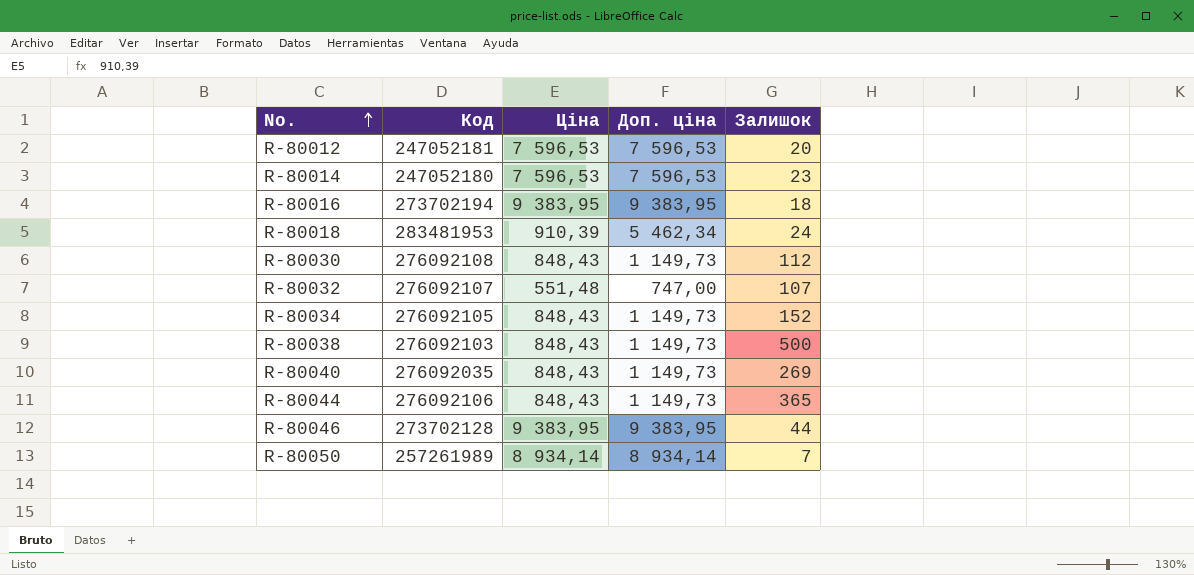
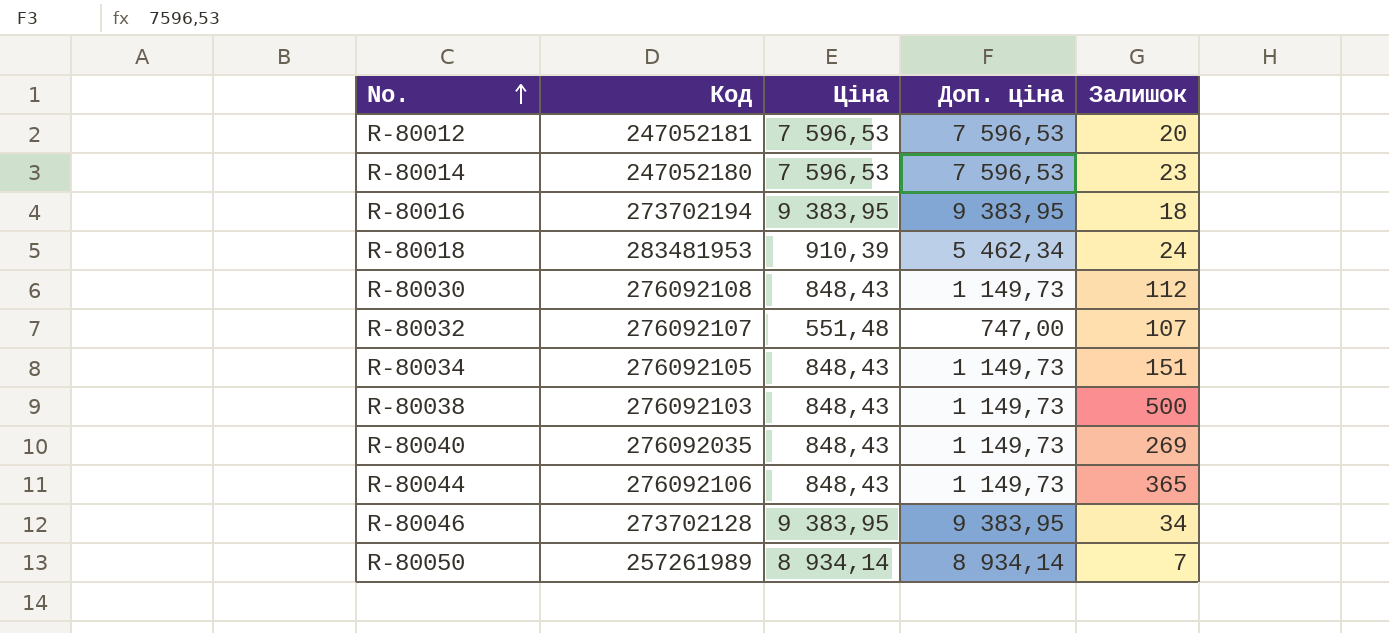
R-80034 | Залишок: 152 -> 151
R-80046 | Залишок: 44 -> 34

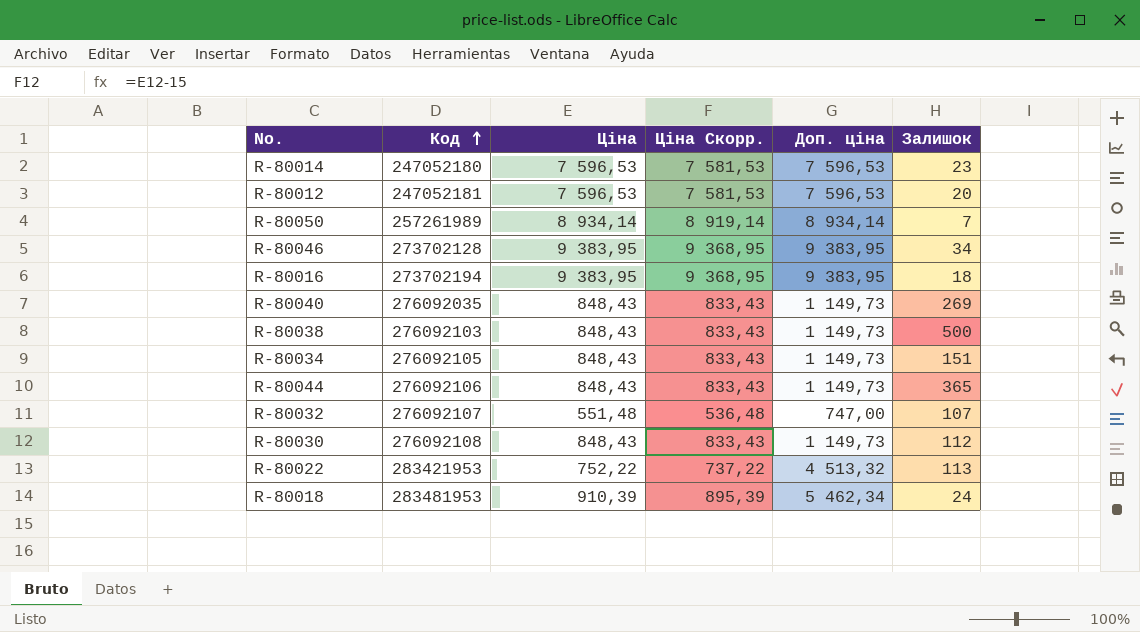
row order: No. ascending -> Код ascending
column Ціна Скорр. | formula: none -> [Ціна] - 15
row R-80022: none -> 283421953 | 752,22 | 737,22 | 4 513,32 | 113

